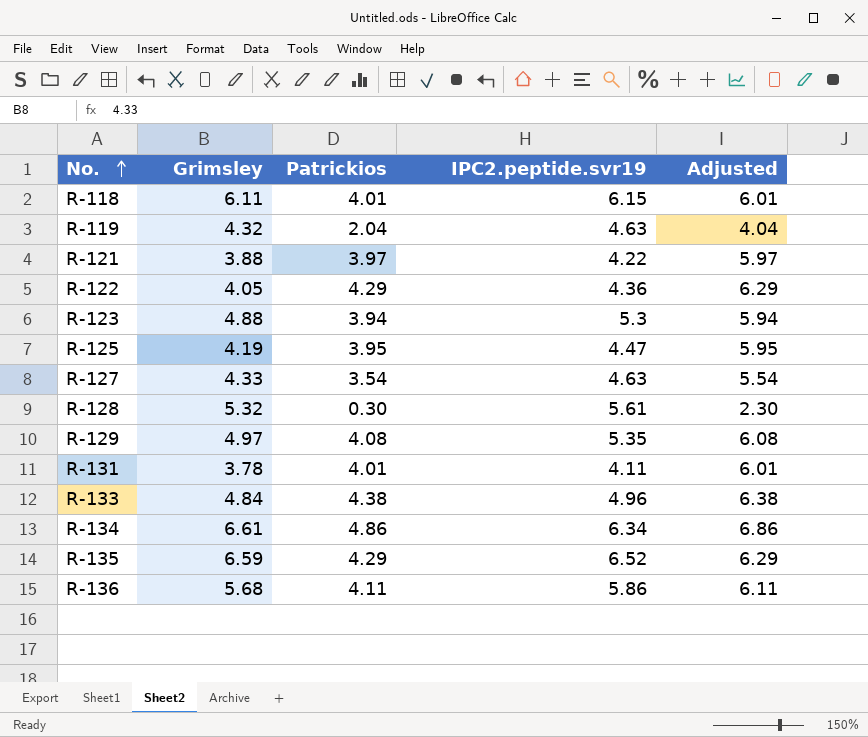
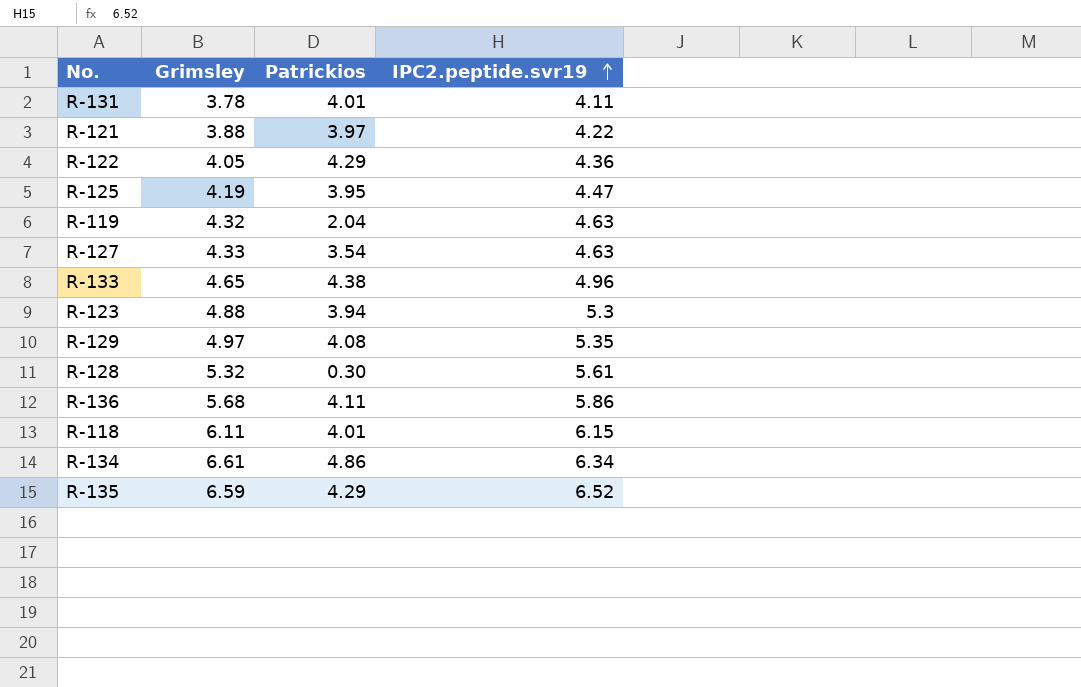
row order: No. ascending -> IPC2.peptide.svr19 ascending
column Adjusted | formula: [Patrickios] + 2 -> none
R-133 | Grimsley: 4.84 -> 4.65

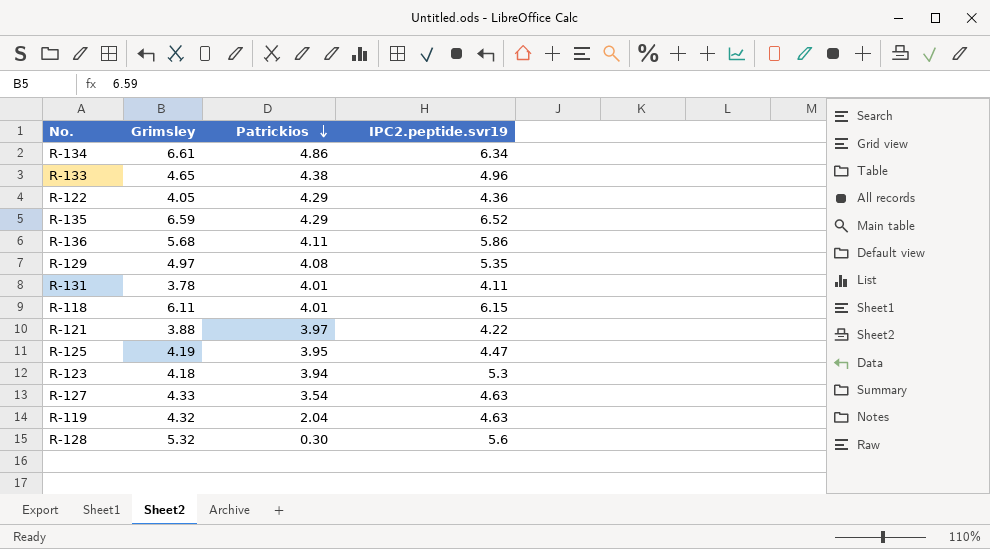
row order: IPC2.peptide.svr19 ascending -> Patrickios descending
R-123 | Grimsley: 4.88 -> 4.18
R-128 | IPC2.peptide.svr19: 5.61 -> 5.6

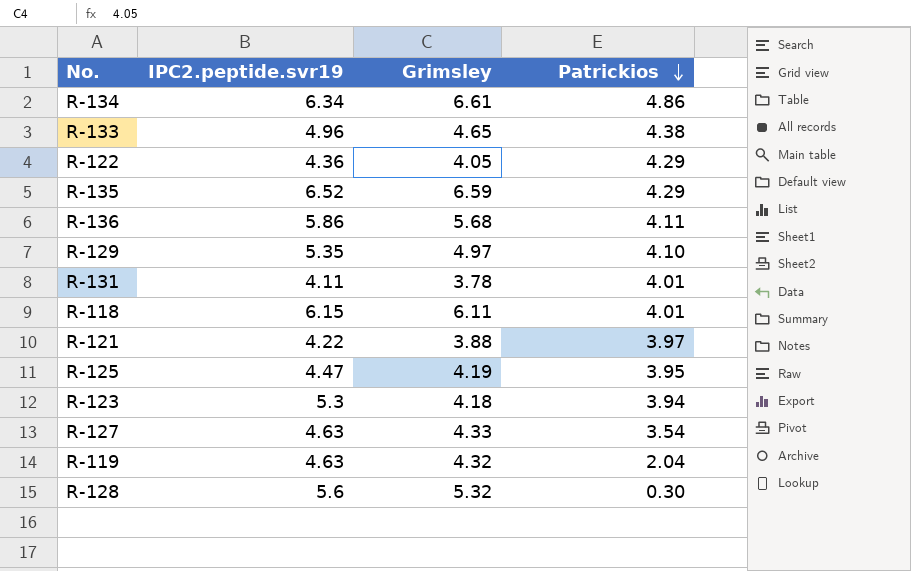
column IPC2.peptide.svr19 | position: 4 -> 2
R-129 | Patrickios: 4.08 -> 4.10

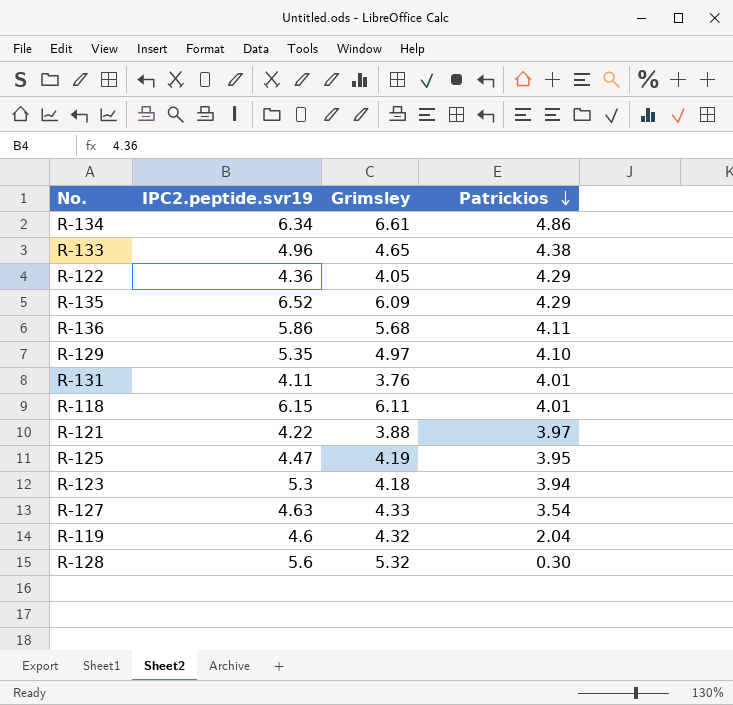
R-135 | Grimsley: 6.59 -> 6.09
R-131 | Grimsley: 3.78 -> 3.76
R-119 | IPC2.peptide.svr19: 4.63 -> 4.6

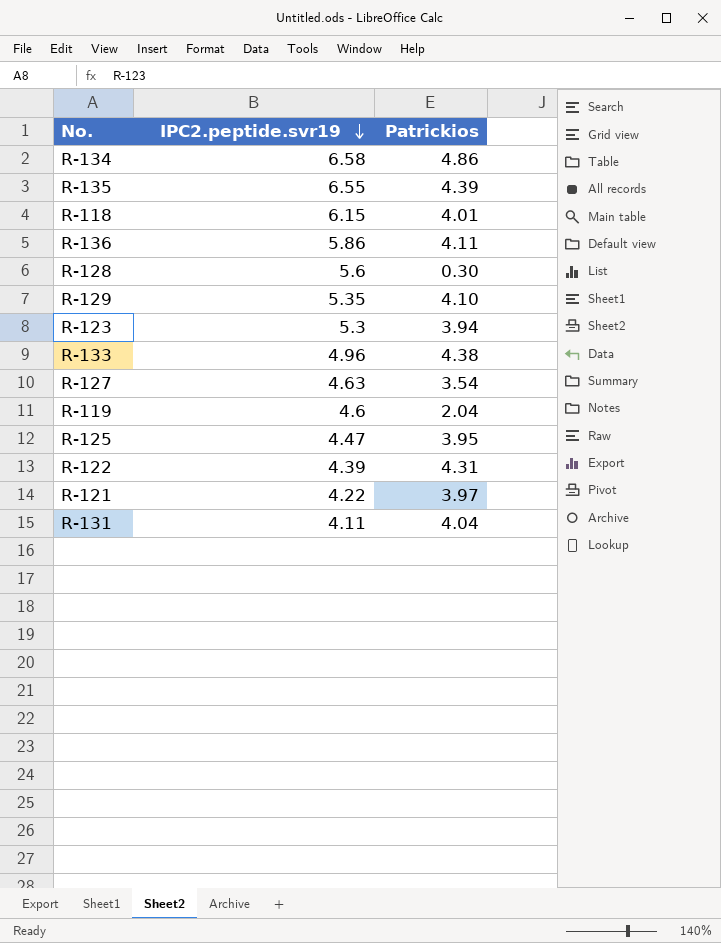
row order: Patrickios descending -> IPC2.peptide.svr19 descending
column Grimsley | position: 3 -> none
R-134 | IPC2.peptide.svr19: 6.34 -> 6.58
R-135 | IPC2.peptide.svr19: 6.52 -> 6.55
R-135 | Patrickios: 4.29 -> 4.39
R-122 | IPC2.peptide.svr19: 4.36 -> 4.39
R-122 | Patrickios: 4.29 -> 4.31
R-131 | Patrickios: 4.01 -> 4.04

